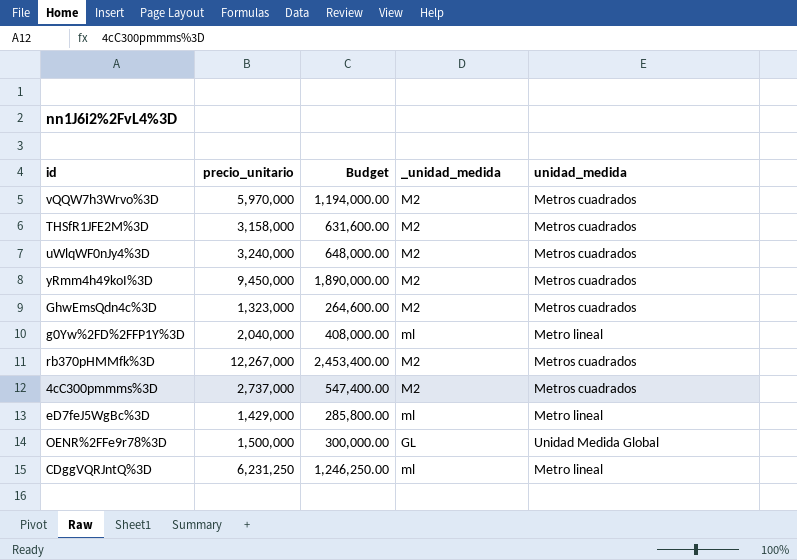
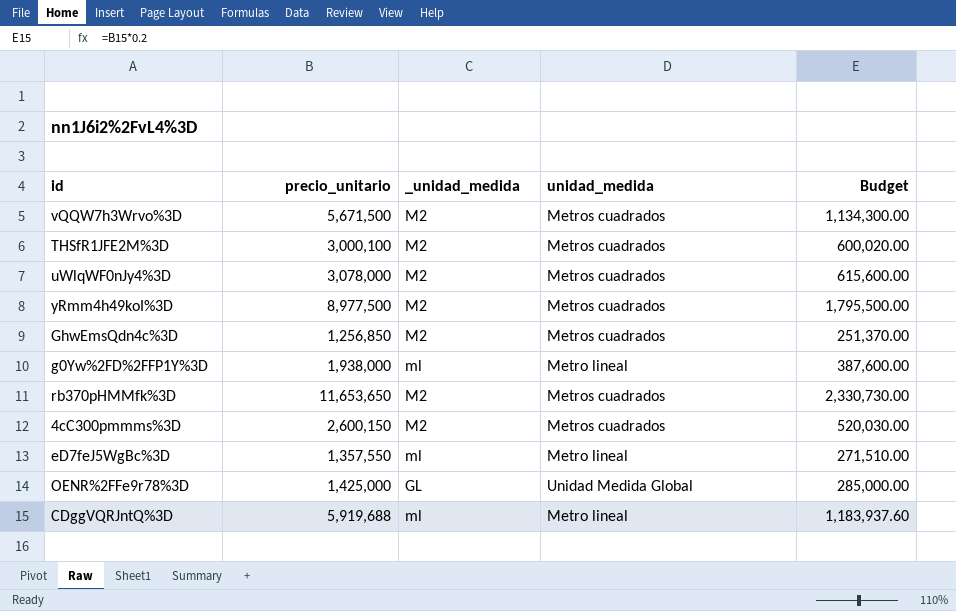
column Budget | position: 3 -> 5
vQQW7h3Wrvo%3D | precio_unitario: 5,970,000 -> 5,671,500
vQQW7h3Wrvo%3D | Budget: 1,194,000.00 -> 1,134,300.00
THSfR1JFE2M%3D | precio_unitario: 3,158,000 -> 3,000,100
THSfR1JFE2M%3D | Budget: 631,600.00 -> 600,020.00
uWlqWF0nJy4%3D | precio_unitario: 3,240,000 -> 3,078,000
uWlqWF0nJy4%3D | Budget: 648,000.00 -> 615,600.00
yRmm4h49koI%3D | precio_unitario: 9,450,000 -> 8,977,500
yRmm4h49koI%3D | Budget: 1,890,000.00 -> 1,795,500.00
GhwEmsQdn4c%3D | precio_unitario: 1,323,000 -> 1,256,850
GhwEmsQdn4c%3D | Budget: 264,600.00 -> 251,370.00
g0Yw%2FD%2FFP1Y%3D | precio_unitario: 2,040,000 -> 1,938,000
g0Yw%2FD%2FFP1Y%3D | Budget: 408,000.00 -> 387,600.00
rb370pHMMfk%3D | precio_unitario: 12,267,000 -> 11,653,650
rb370pHMMfk%3D | Budget: 2,453,400.00 -> 2,330,730.00
4cC300pmmms%3D | precio_unitario: 2,737,000 -> 2,600,150
4cC300pmmms%3D | Budget: 547,400.00 -> 520,030.00
eD7feJ5WgBc%3D | precio_unitario: 1,429,000 -> 1,357,550
eD7feJ5WgBc%3D | Budget: 285,800.00 -> 271,510.00
OENR%2FFe9r78%3D | precio_unitario: 1,500,000 -> 1,425,000
OENR%2FFe9r78%3D | Budget: 300,000.00 -> 285,000.00
CDggVQRJntQ%3D | precio_unitario: 6,231,250 -> 5,919,688
CDggVQRJntQ%3D | Budget: 1,246,250.00 -> 1,183,937.60

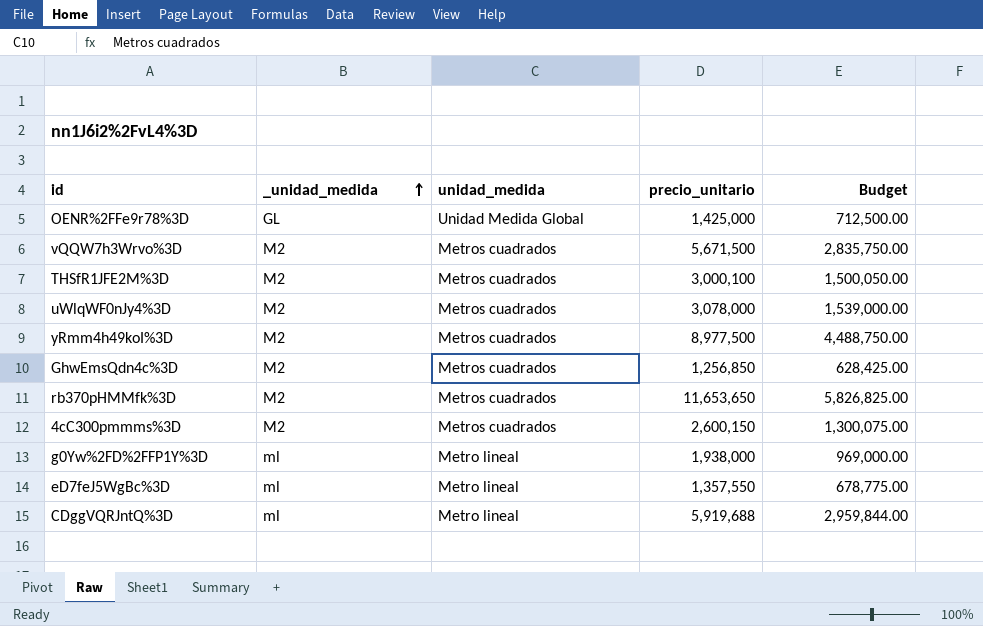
row order: none -> _unidad_medida ascending
column precio_unitario | position: 2 -> 4
column Budget | formula: [precio_unitario] * 0.2 -> [precio_unitario] * 0.5

